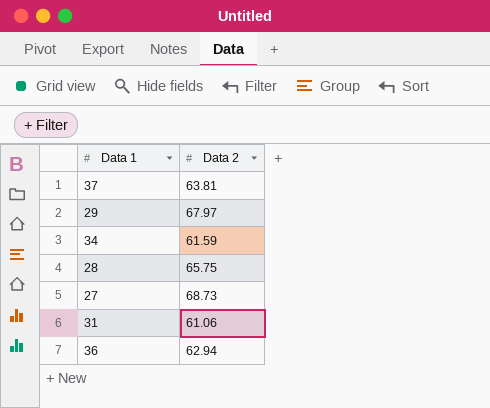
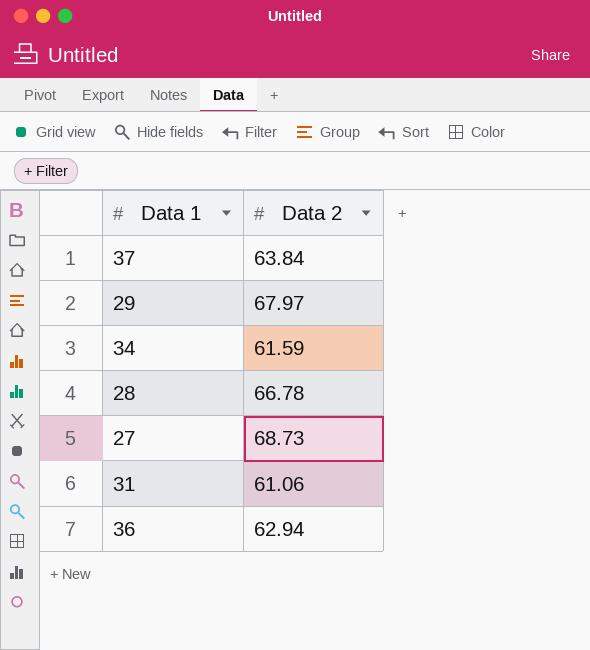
37 | Data 2: 63.81 -> 63.84
28 | Data 2: 65.75 -> 66.78

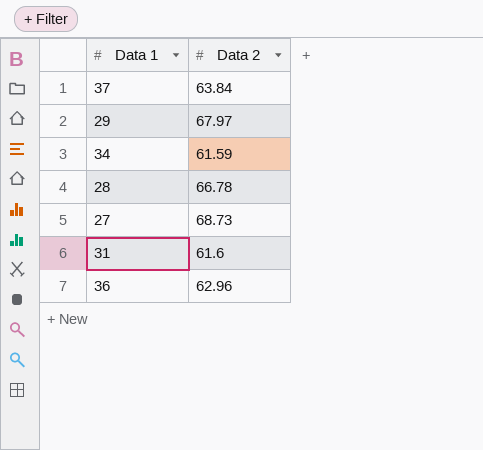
31 | Data 2: 61.06 -> 61.6
36 | Data 2: 62.94 -> 62.96

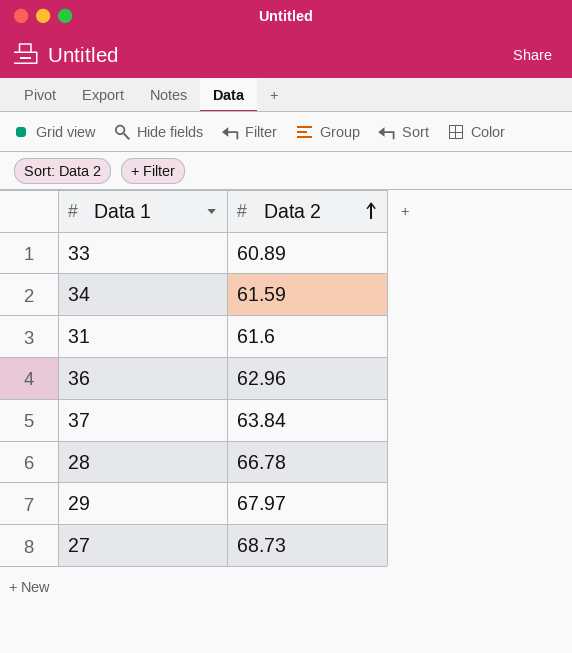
row order: none -> Data 2 ascending
row 33: none -> 60.89

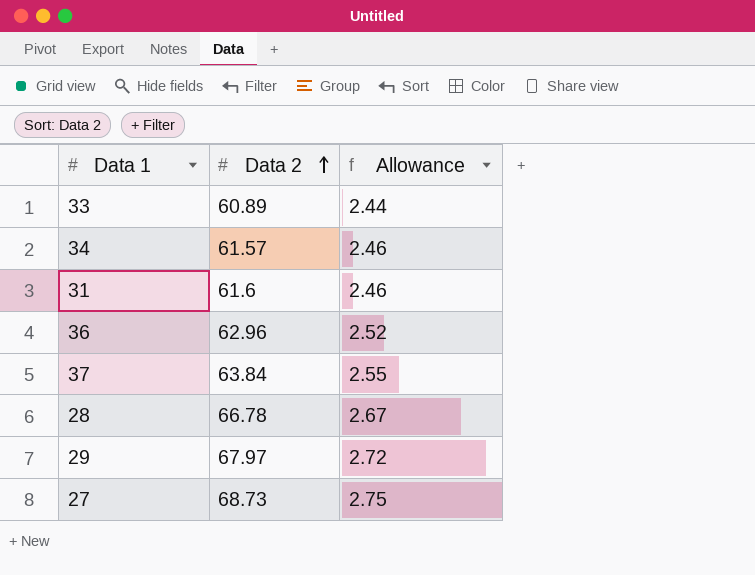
column Allowance | formula: none -> [Data 2] * 0.04
34 | Data 2: 61.59 -> 61.57

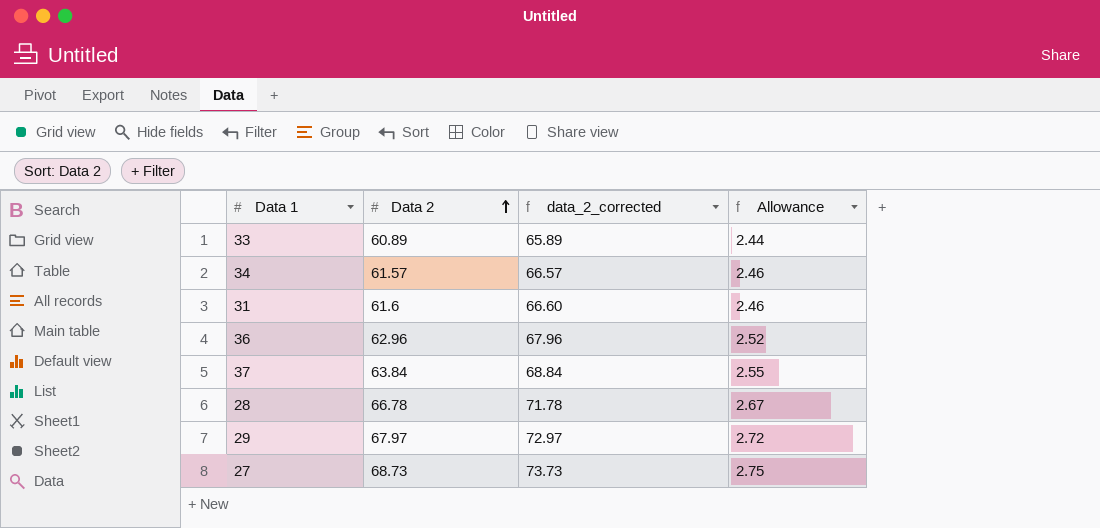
column data_2_corrected | formula: none -> [Data 2] + 5

